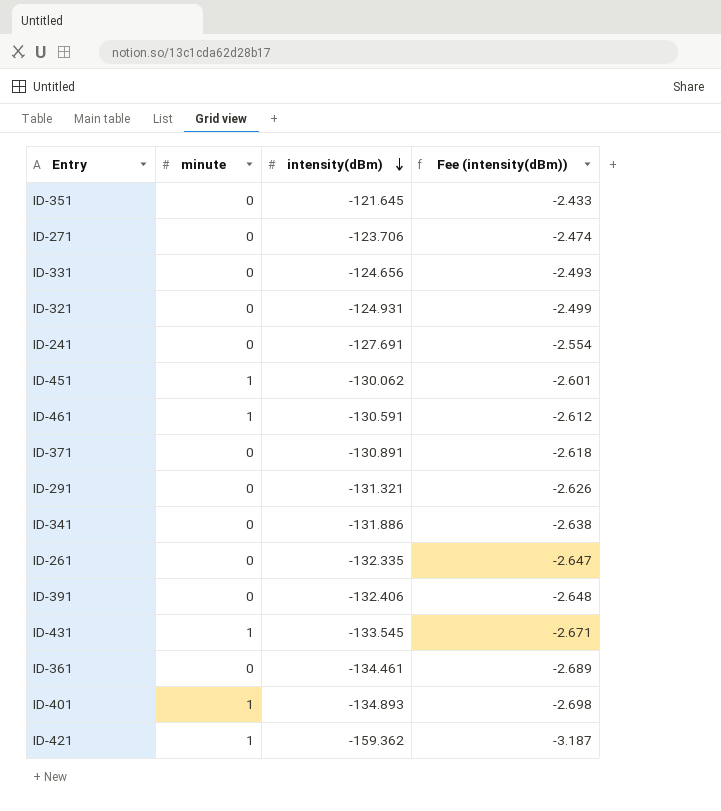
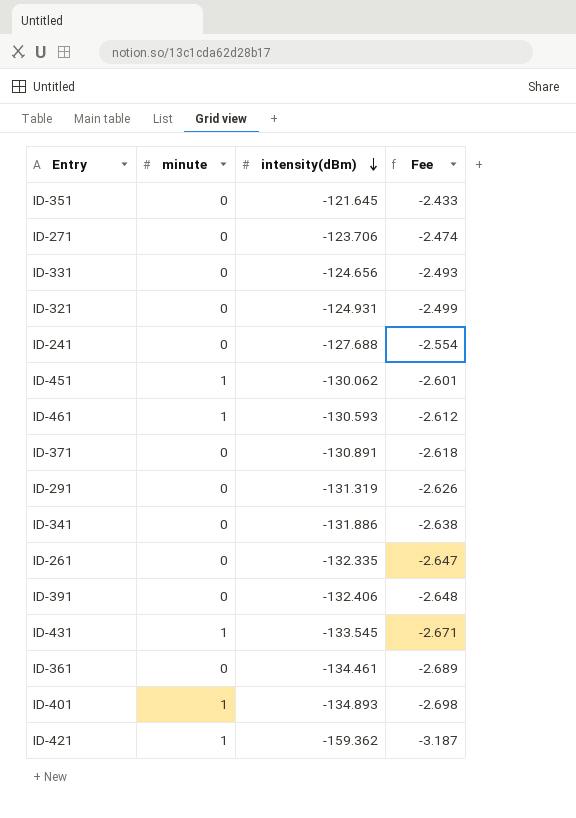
column name: Fee (intensity(dBm)) -> Fee
ID-241 | intensity(dBm): -127.691 -> -127.688
ID-461 | intensity(dBm): -130.591 -> -130.593
ID-291 | intensity(dBm): -131.321 -> -131.319

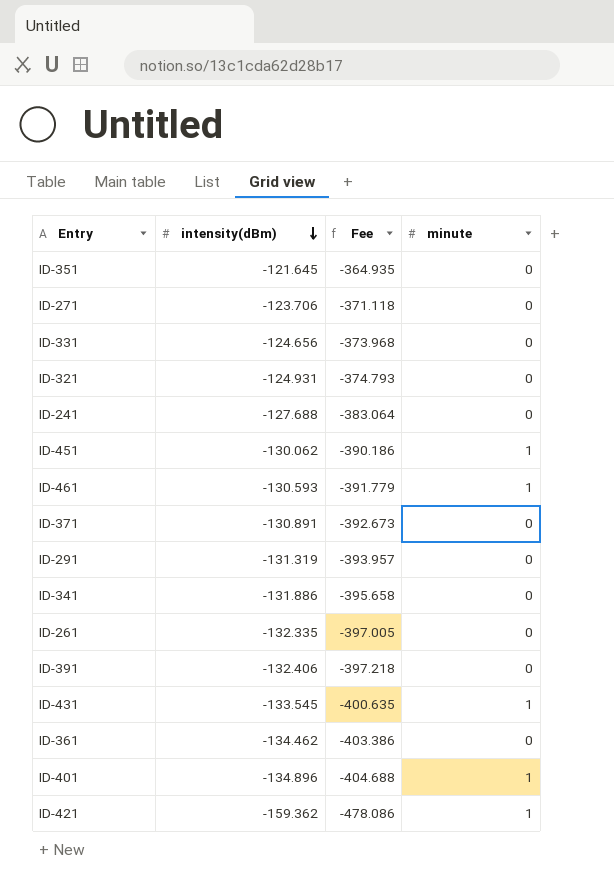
column Fee | formula: [intensity(dBm)] * 0.02 -> [intensity(dBm)] * 3
column minute | position: 2 -> 4
ID-361 | intensity(dBm): -134.461 -> -134.462
ID-401 | intensity(dBm): -134.893 -> -134.896

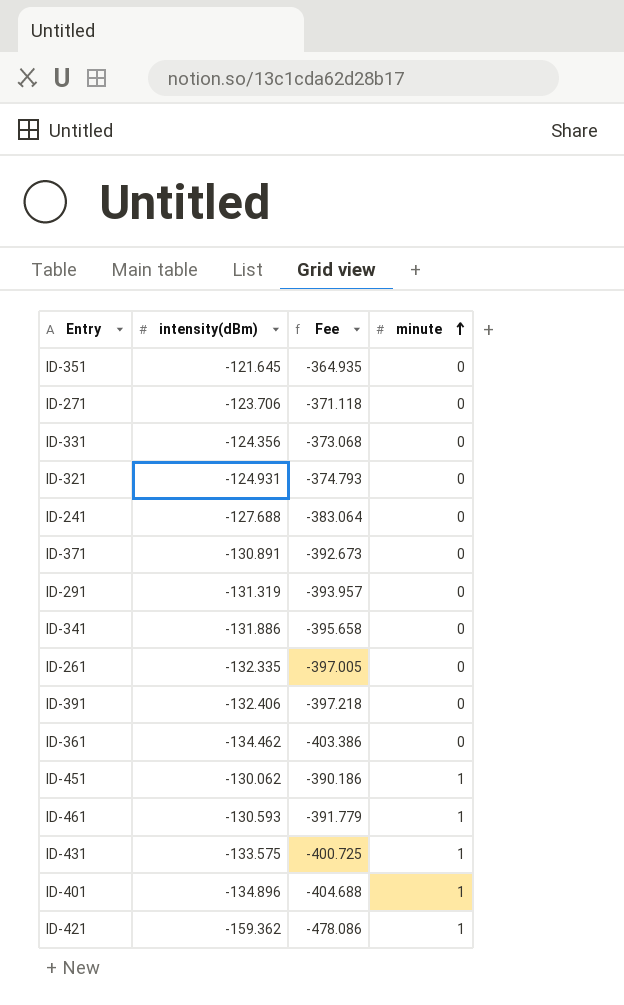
row order: intensity(dBm) descending -> minute ascending
ID-331 | intensity(dBm): -124.656 -> -124.356
ID-331 | Fee: -373.968 -> -373.068
ID-431 | intensity(dBm): -133.545 -> -133.575
ID-431 | Fee: -400.635 -> -400.725

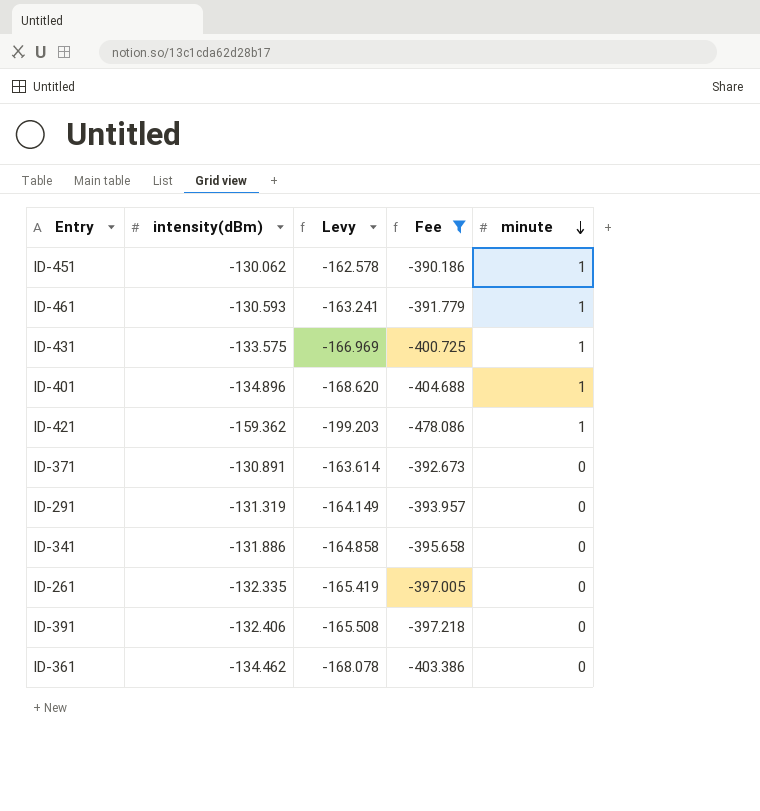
filter: none -> Fee <= -390.186
row order: minute ascending -> minute descending
column Levy | formula: none -> [intensity(dBm)] * 1.25

